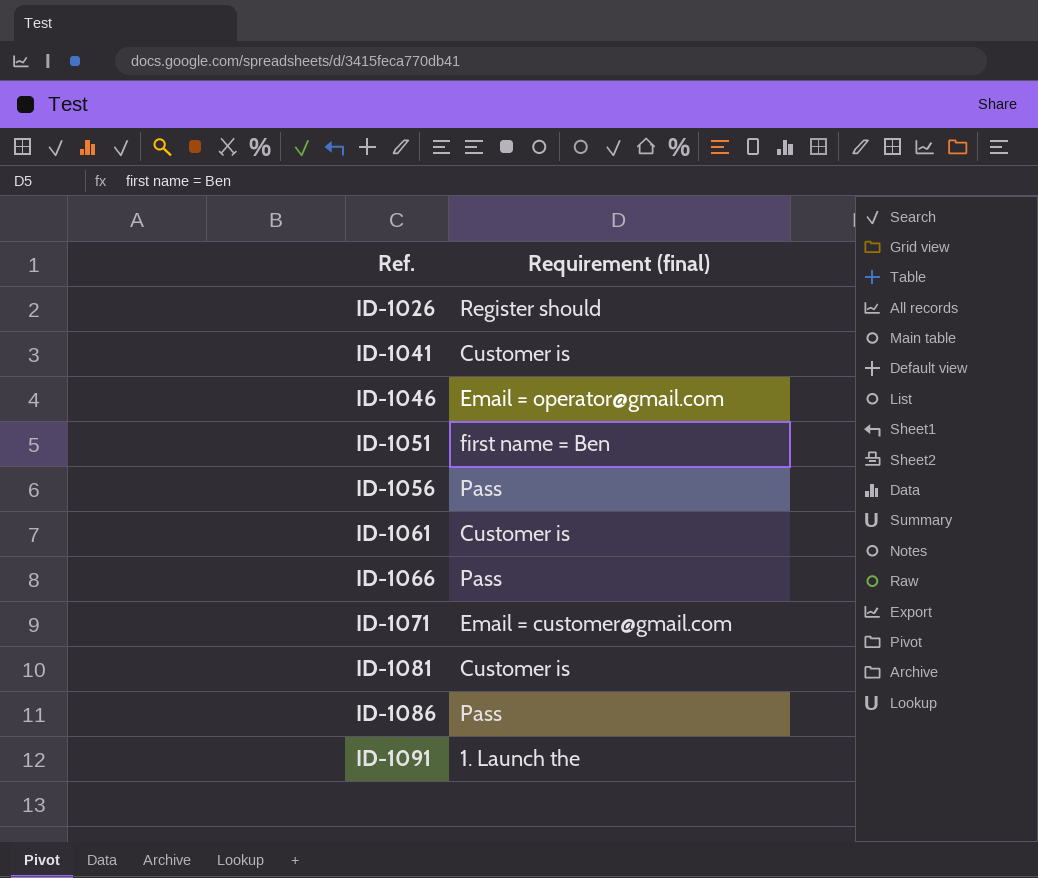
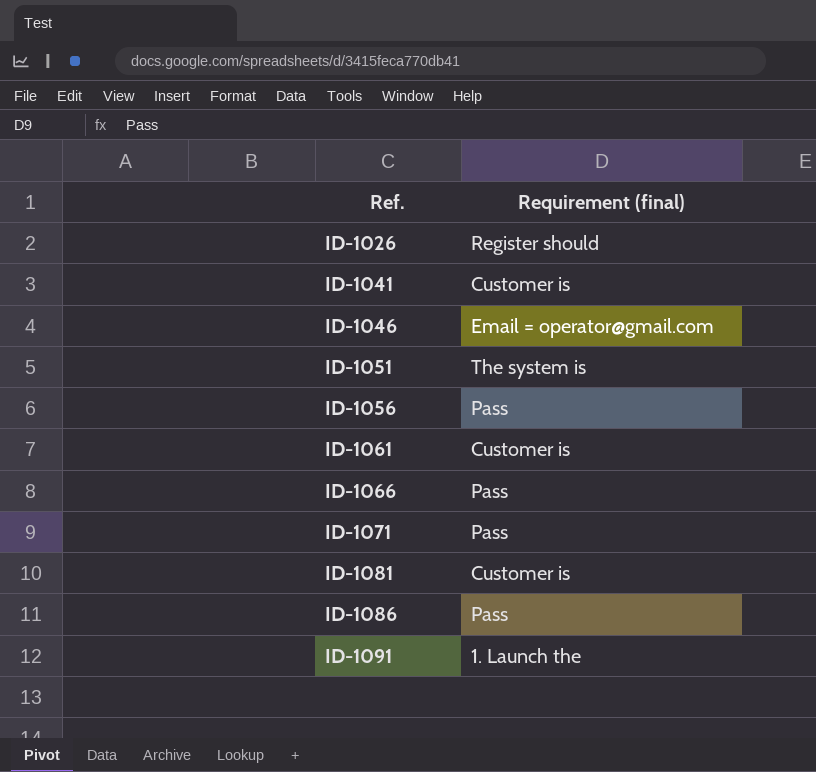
ID-1051 | Requirement (final): first name = Ben -> The system is
ID-1071 | Requirement (final): Email = customer@gmail.com -> Pass

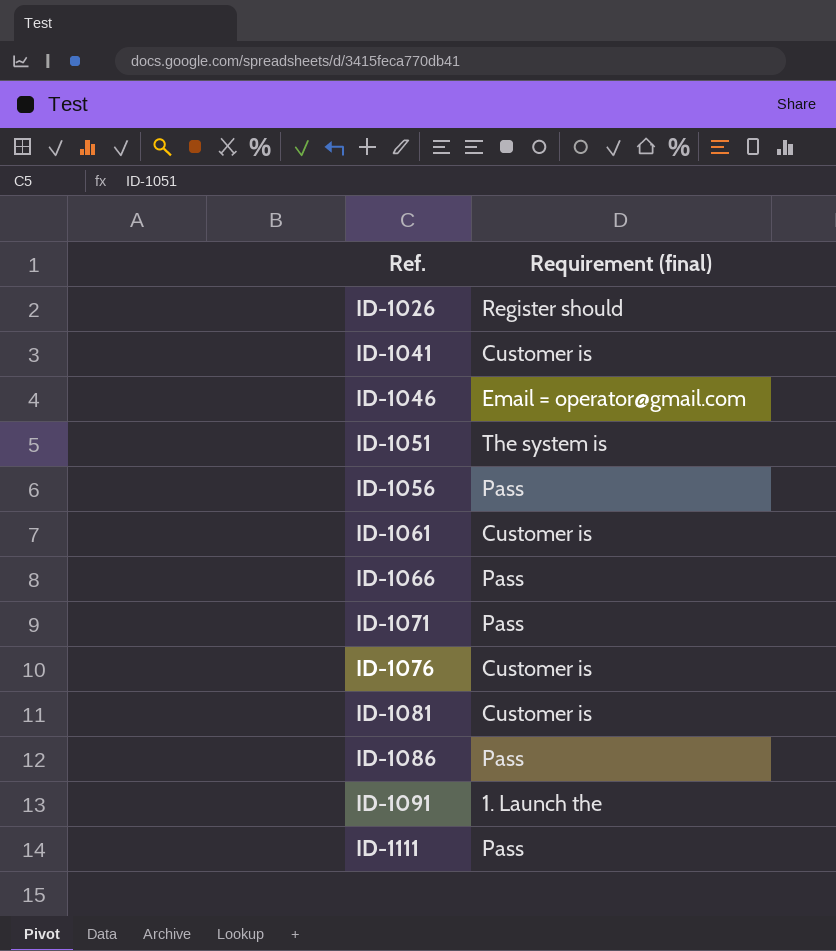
row ID-1076: none -> Customer is
row ID-1111: none -> Pass

